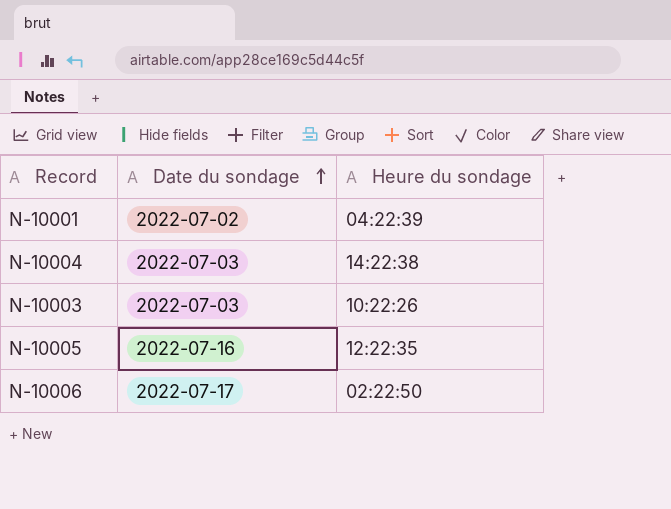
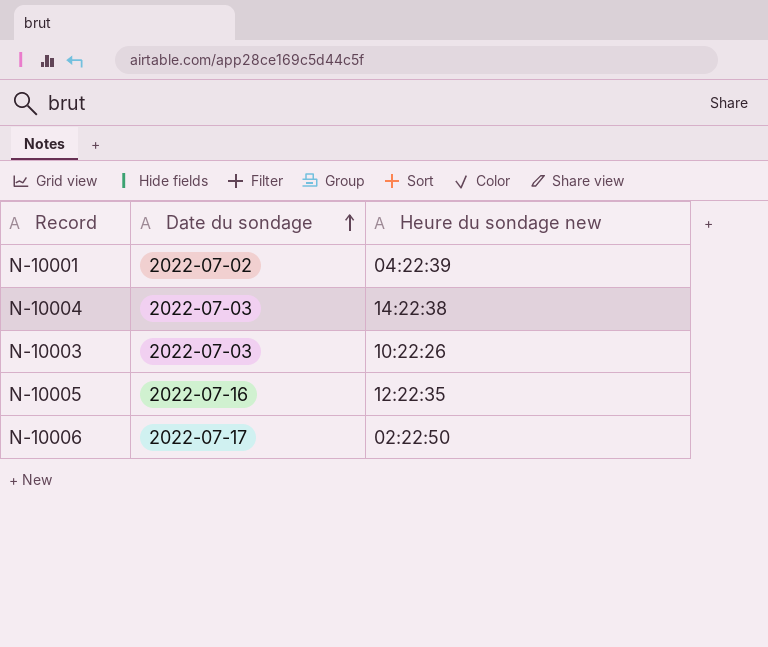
column name: Heure du sondage -> Heure du sondage new

